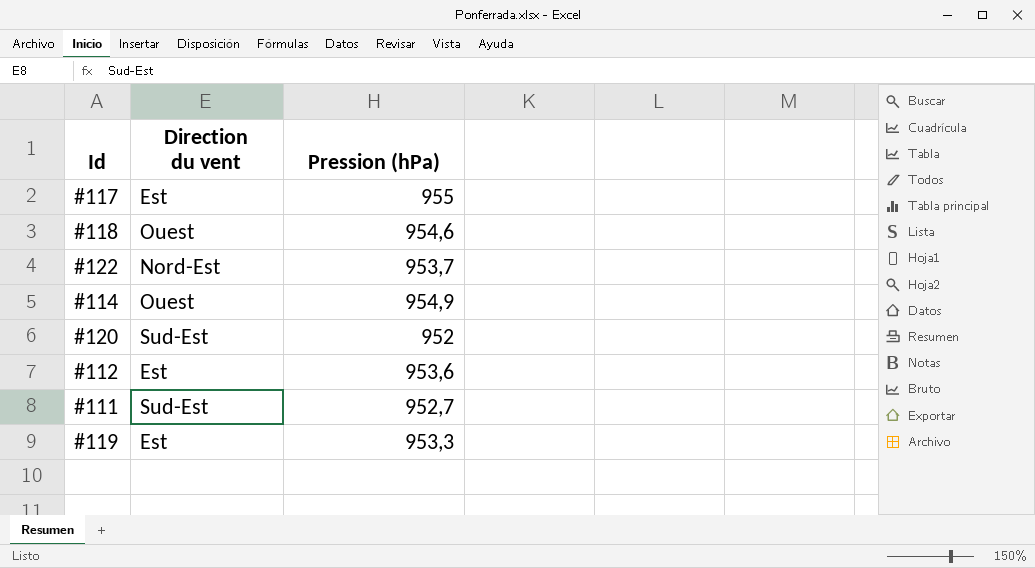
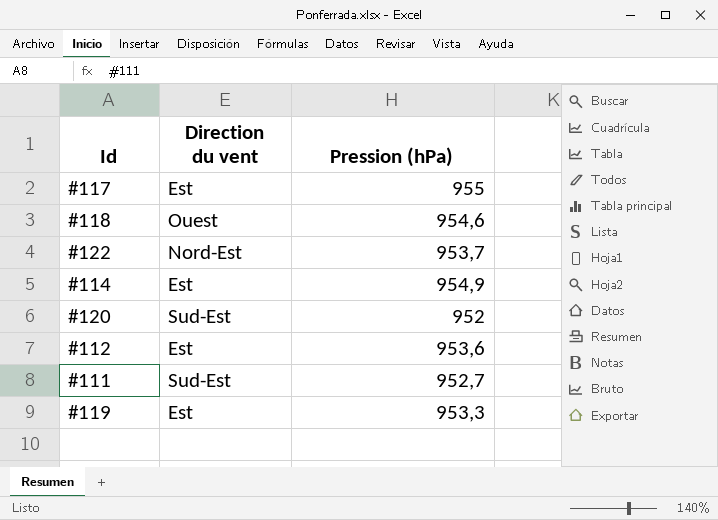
#114 | Direction du vent: Ouest -> Est

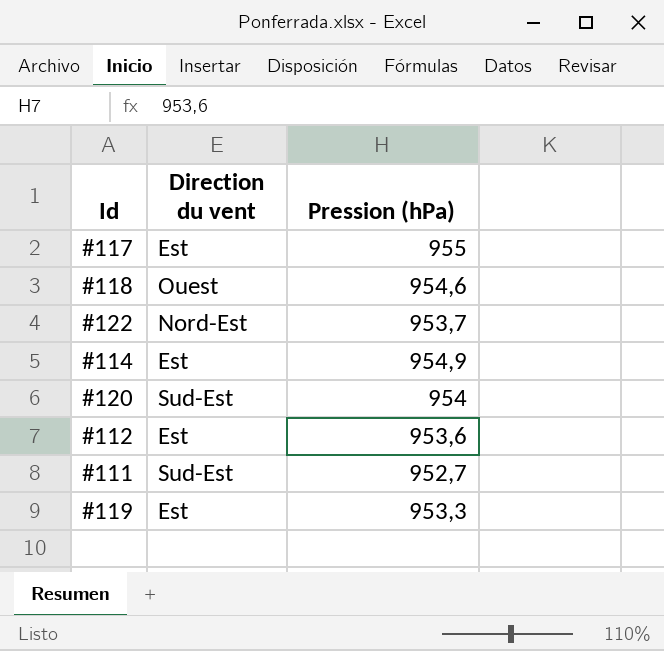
#120 | Pression (hPa): 952 -> 954

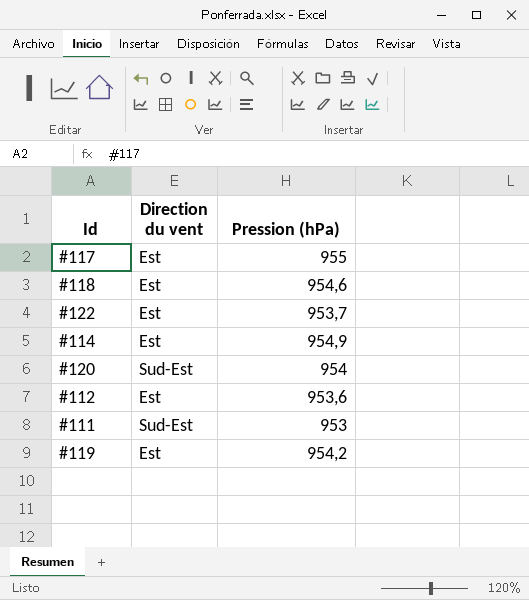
#118 | Direction du vent: Ouest -> Est
#122 | Direction du vent: Nord-Est -> Est
#111 | Pression (hPa): 952,7 -> 953
#119 | Pression (hPa): 953,3 -> 954,2

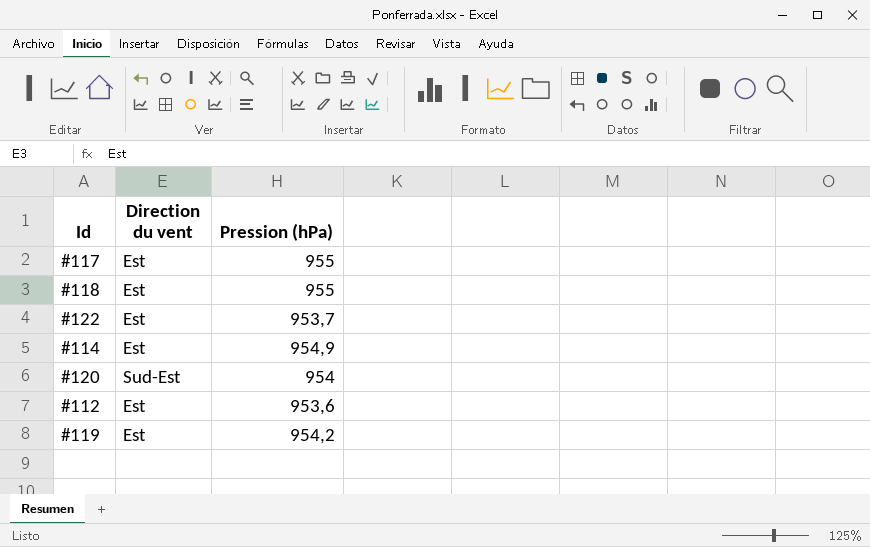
row #111: Sud-Est | 953 -> none
#118 | Pression (hPa): 954,6 -> 955

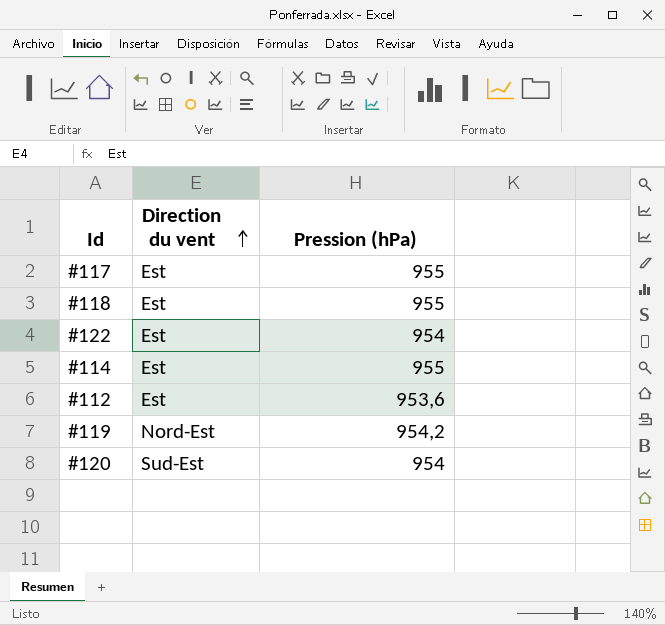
row order: none -> Direction du vent ascending
#122 | Pression (hPa): 953,7 -> 954
#114 | Pression (hPa): 954,9 -> 955
#119 | Direction du vent: Est -> Nord-Est

